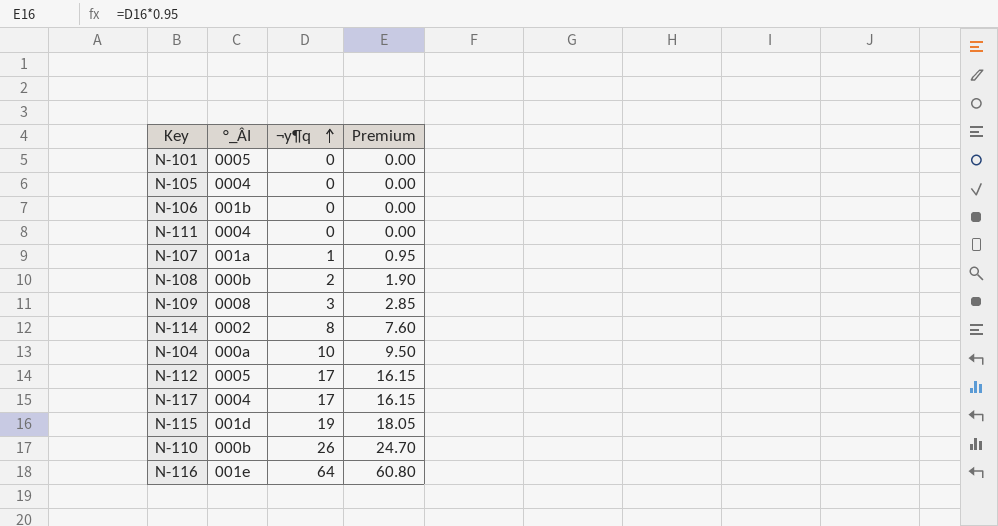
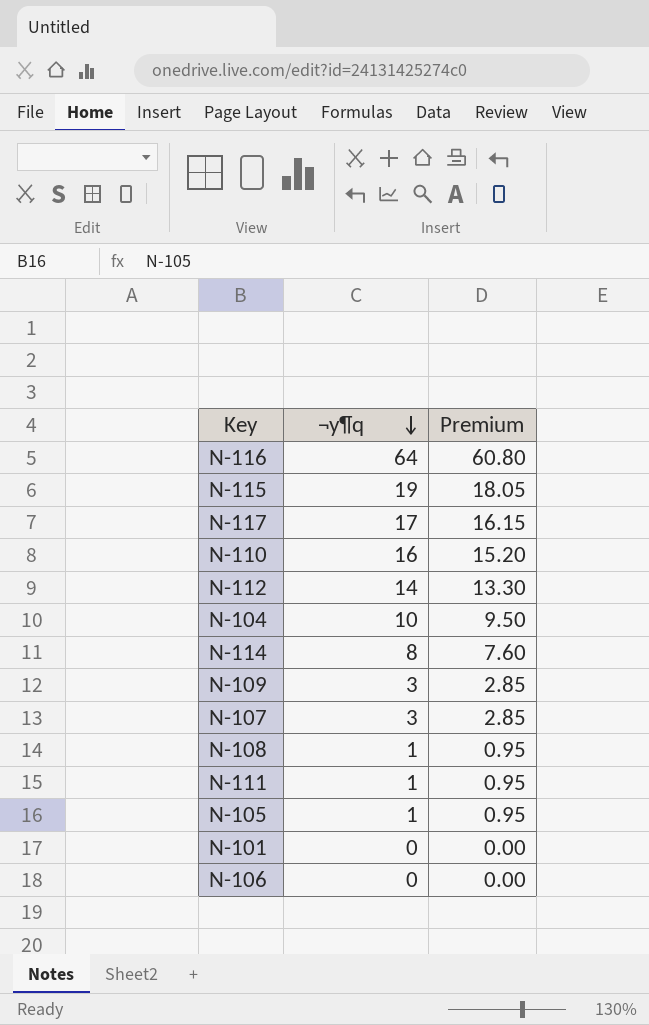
row order: ¬y¶q ascending -> ¬y¶q descending
column °_ÂI | position: 2 -> none
N-110 | ¬y¶q: 26 -> 16
N-110 | Premium: 24.70 -> 15.20
N-112 | ¬y¶q: 17 -> 14
N-112 | Premium: 16.15 -> 13.30
N-107 | ¬y¶q: 1 -> 3
N-107 | Premium: 0.95 -> 2.85
N-108 | ¬y¶q: 2 -> 1
N-108 | Premium: 1.90 -> 0.95
N-111 | ¬y¶q: 0 -> 1
N-111 | Premium: 0.00 -> 0.95
N-105 | ¬y¶q: 0 -> 1
N-105 | Premium: 0.00 -> 0.95

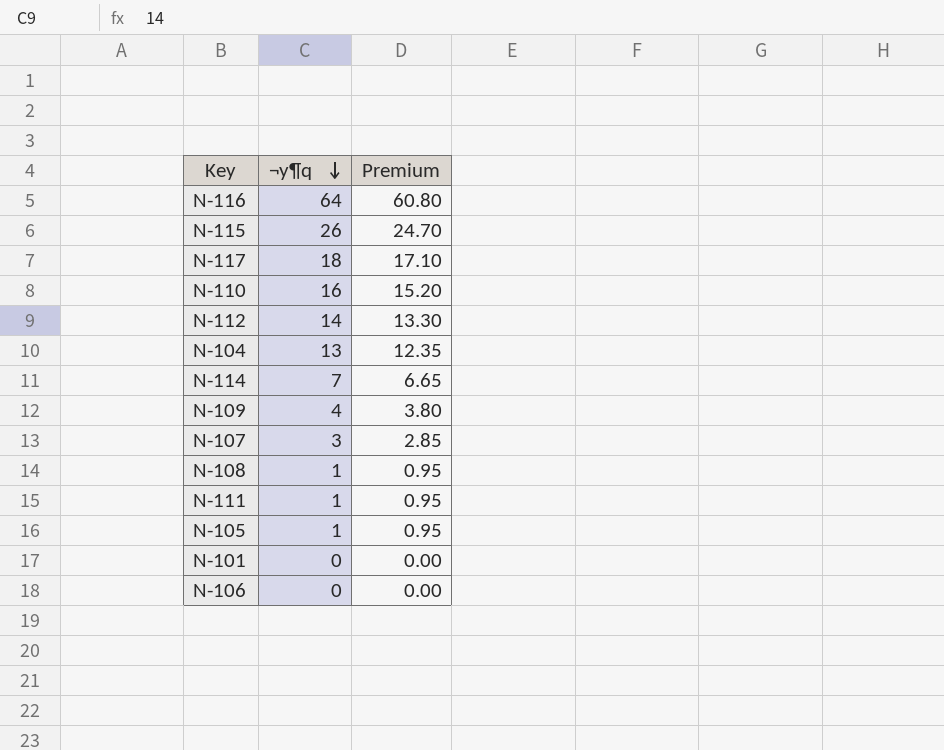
N-115 | ¬y¶q: 19 -> 26
N-115 | Premium: 18.05 -> 24.70
N-117 | ¬y¶q: 17 -> 18
N-117 | Premium: 16.15 -> 17.10
N-104 | ¬y¶q: 10 -> 13
N-104 | Premium: 9.50 -> 12.35
N-114 | ¬y¶q: 8 -> 7
N-114 | Premium: 7.60 -> 6.65
N-109 | ¬y¶q: 3 -> 4
N-109 | Premium: 2.85 -> 3.80

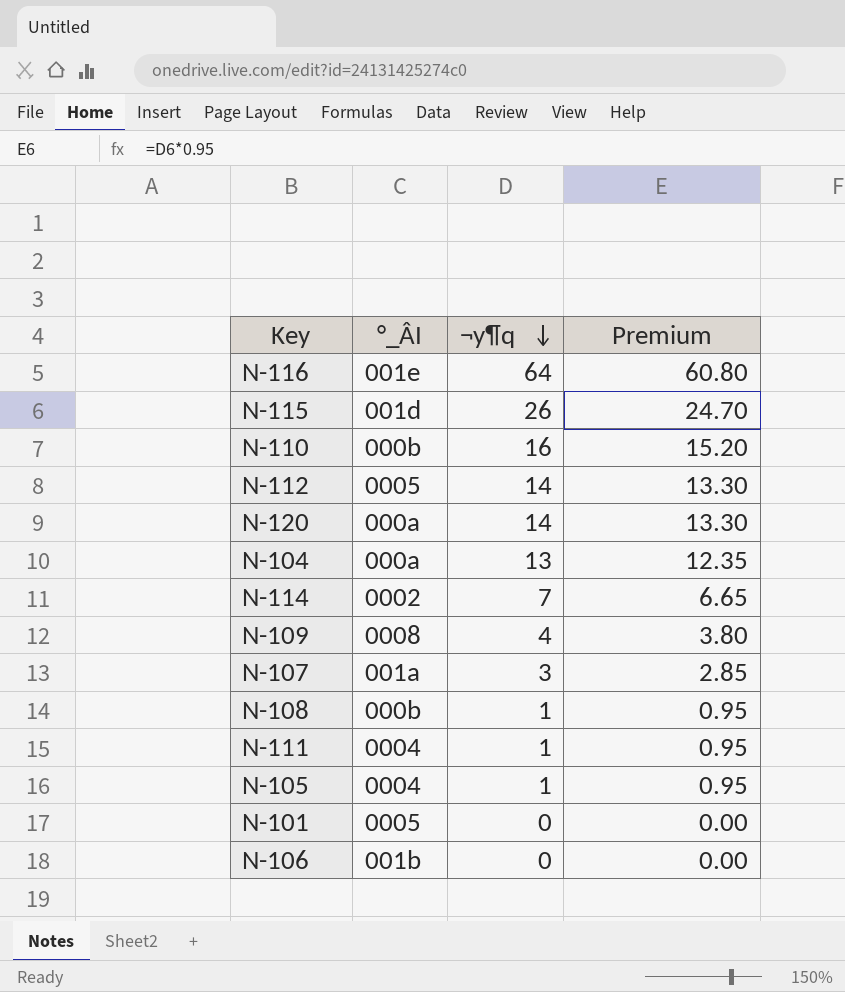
column °_ÂI | position: none -> 2
row N-117: 18 | 17.10 -> none
row N-120: none -> 000a | 14 | 13.30

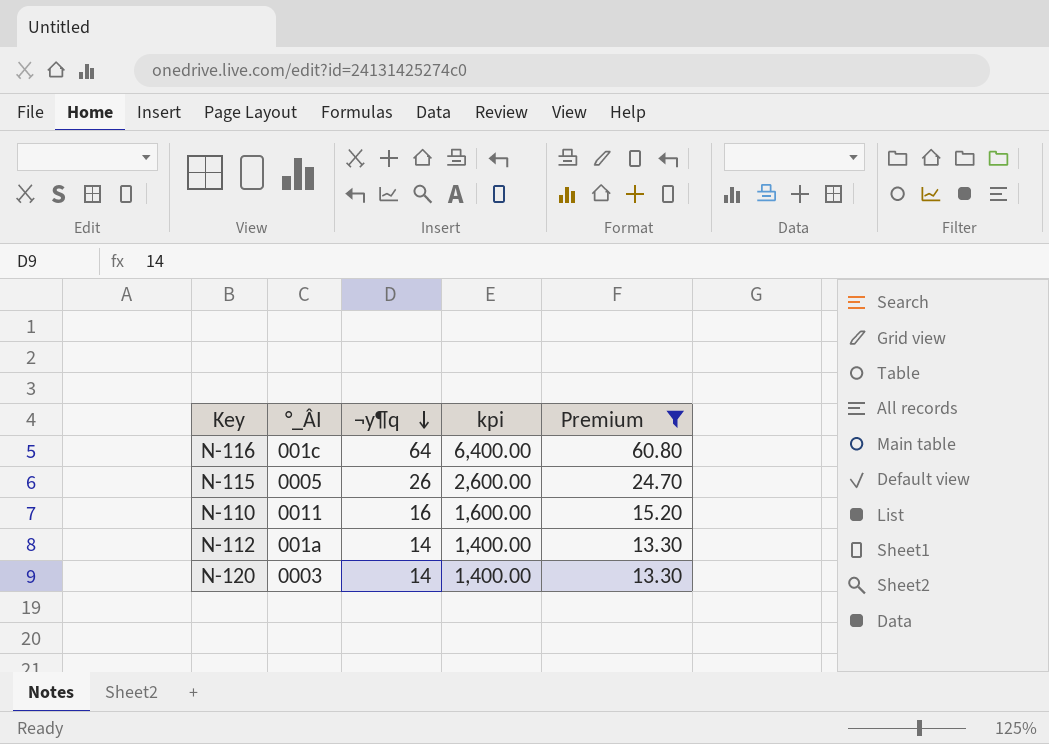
filter: none -> Premium >= 13.30
column kpi | formula: none -> [¬y¶q] * 100
N-116 | °_ÂI: 001e -> 001c
N-115 | °_ÂI: 001d -> 0005
N-110 | °_ÂI: 000b -> 0011
N-112 | °_ÂI: 0005 -> 001a
N-120 | °_ÂI: 000a -> 0003

